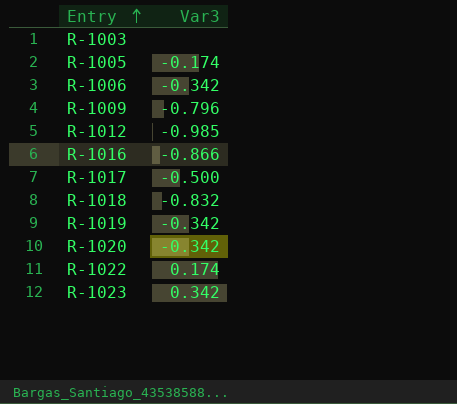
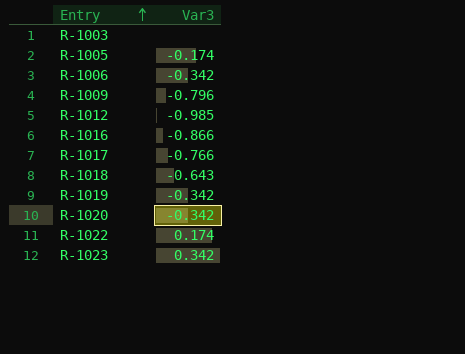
R-1017 | Var3: -0.500 -> -0.766
R-1018 | Var3: -0.832 -> -0.643

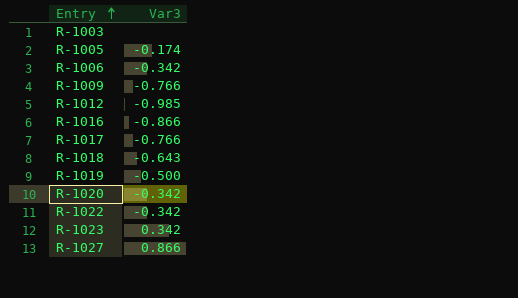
R-1009 | Var3: -0.796 -> -0.766
R-1019 | Var3: -0.342 -> -0.500
R-1022 | Var3: 0.174 -> -0.342
row R-1027: none -> 0.866

